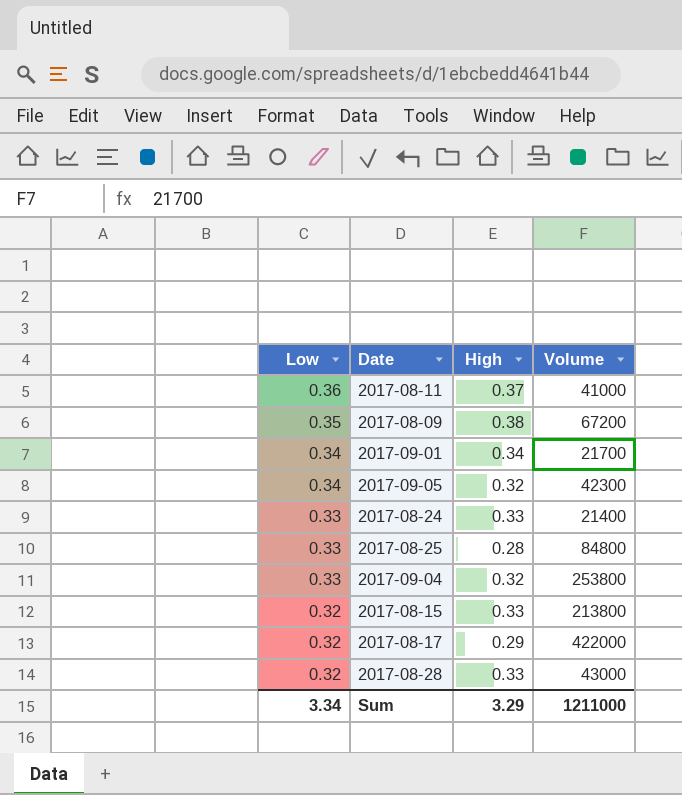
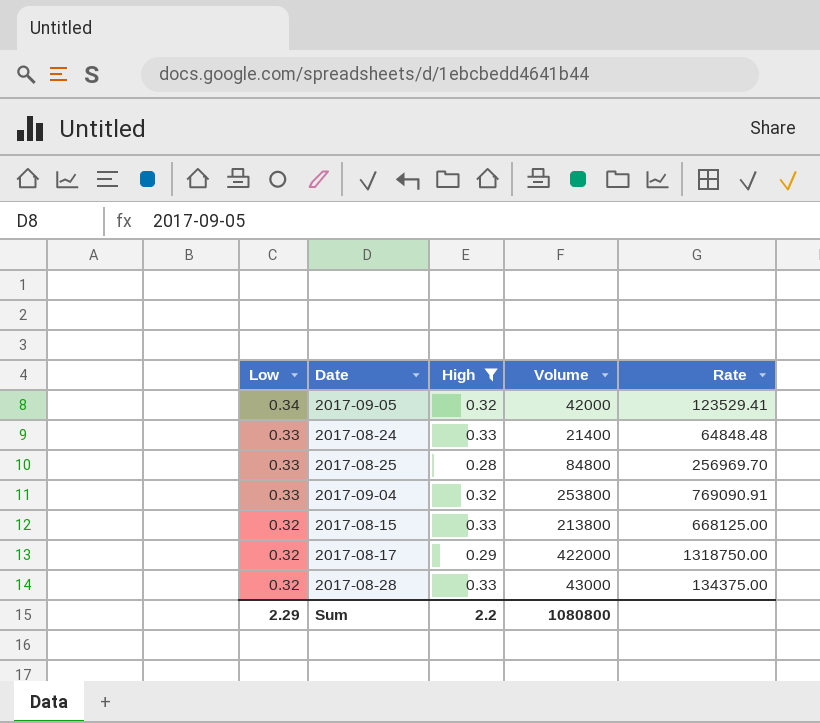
filter: none -> High <= 0.33
column Rate | formula: none -> [Volume] / [Low]
2017-09-05 | Volume: 42300 -> 42000
Sum | Low: 3.34 -> 2.29
Sum | High: 3.29 -> 2.2
Sum | Volume: 1211000 -> 1080800

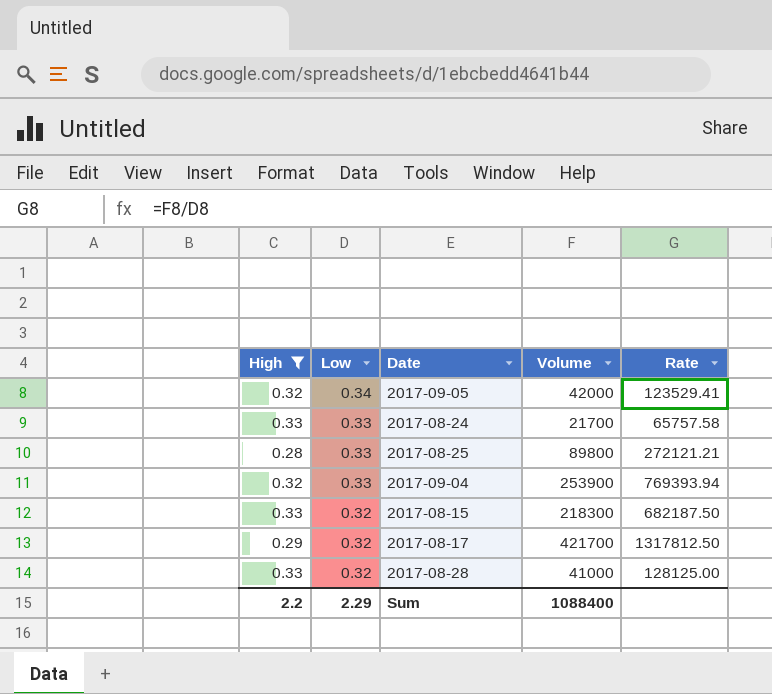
column High | position: 3 -> 1
2017-08-24 | Volume: 21400 -> 21700
2017-08-24 | Rate: 64848.48 -> 65757.58
2017-08-25 | Volume: 84800 -> 89800
2017-08-25 | Rate: 256969.70 -> 272121.21
2017-09-04 | Volume: 253800 -> 253900
2017-09-04 | Rate: 769090.91 -> 769393.94
2017-08-15 | Volume: 213800 -> 218300
2017-08-15 | Rate: 668125.00 -> 682187.50
2017-08-17 | Volume: 422000 -> 421700
2017-08-17 | Rate: 1318750.00 -> 1317812.50
2017-08-28 | Volume: 43000 -> 41000
2017-08-28 | Rate: 134375.00 -> 128125.00
Sum | Volume: 1080800 -> 1088400

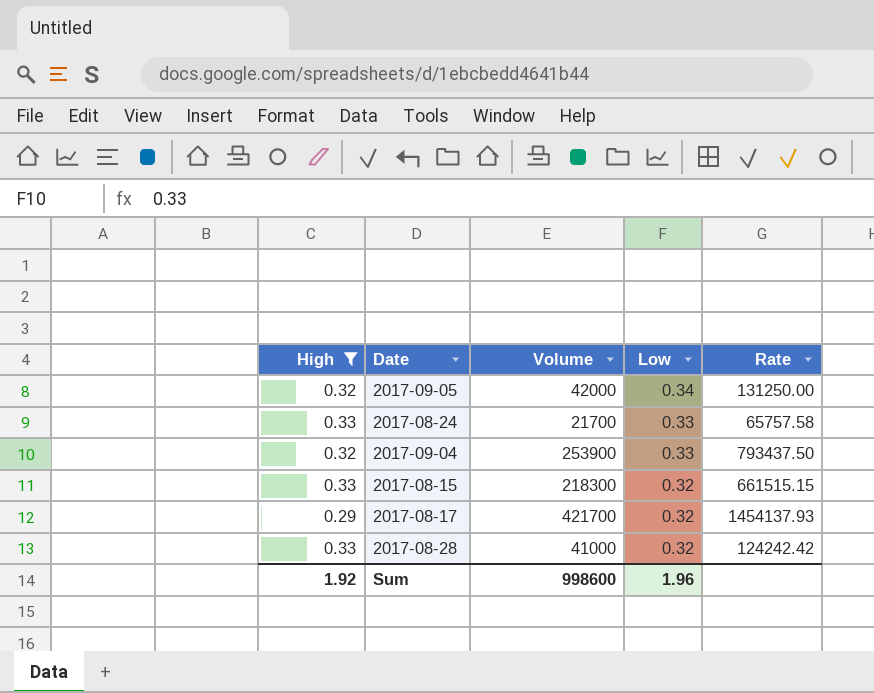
column Low | position: 2 -> 4
column Rate | formula: [Volume] / [Low] -> [Volume] / [High]
row 2017-08-25: 0.28 | 0.33 | 89800 | 272121.21 -> none
Sum | High: 2.2 -> 1.92
Sum | Volume: 1088400 -> 998600
Sum | Low: 2.29 -> 1.96

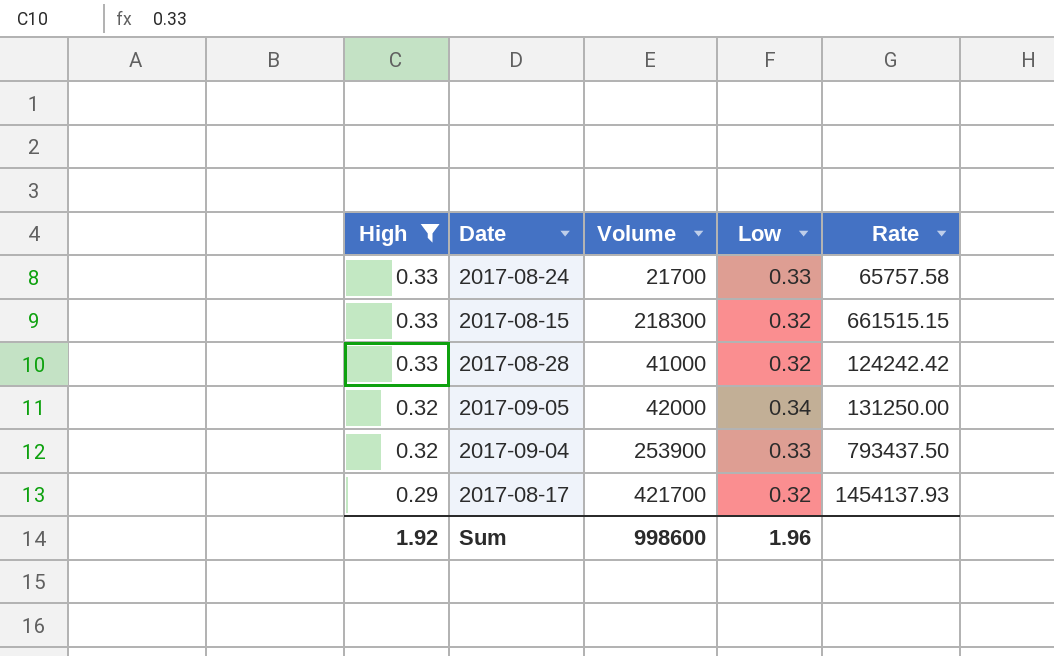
row order: Low descending -> High descending

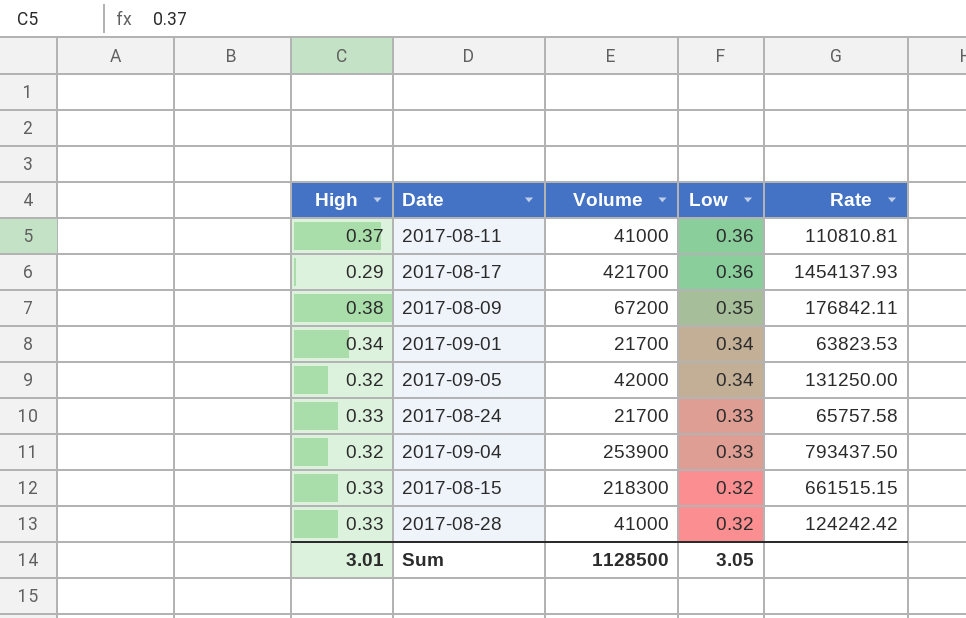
filter: High <= 0.33 -> none
row order: High descending -> Low descending
2017-08-17 | Low: 0.32 -> 0.36
Sum | High: 1.92 -> 3.01
Sum | Volume: 998600 -> 1128500
Sum | Low: 1.96 -> 3.05

